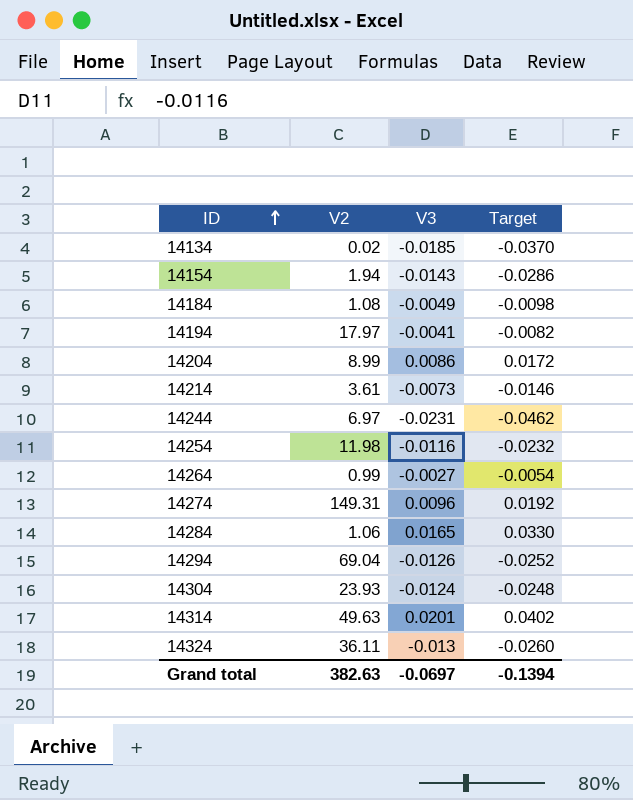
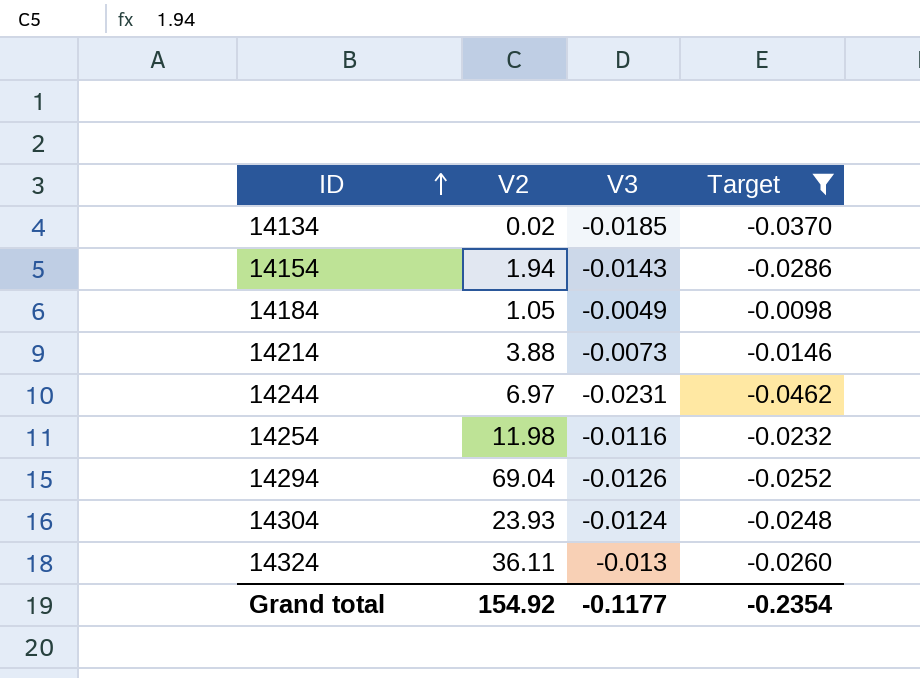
filter: none -> Target <= -0.0098
14184 | V2: 1.08 -> 1.05
14214 | V2: 3.61 -> 3.88
Grand total | V2: 382.63 -> 154.92
Grand total | V3: -0.0697 -> -0.1177
Grand total | Target: -0.1394 -> -0.2354

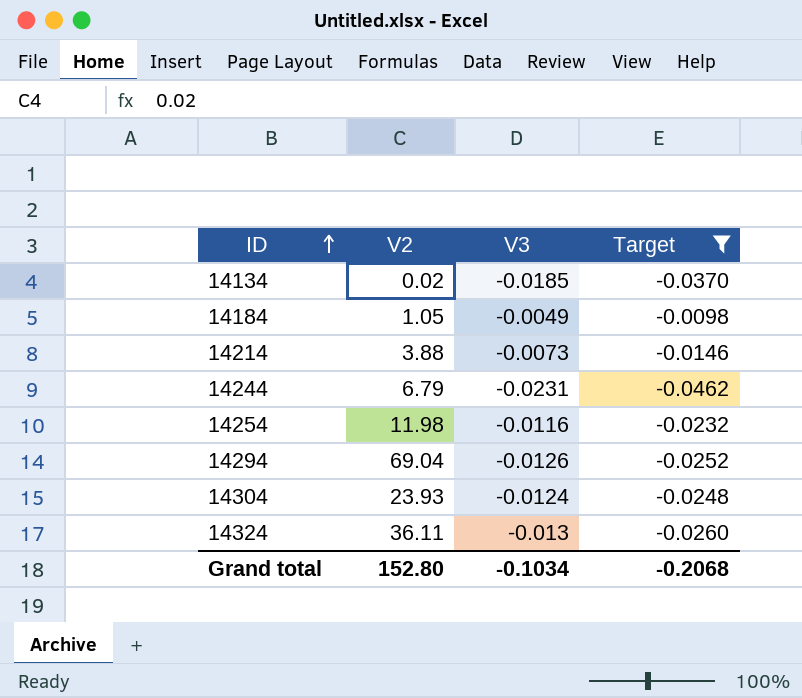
row 14154: 1.94 | -0.0143 | -0.0286 -> none
14244 | V2: 6.97 -> 6.79
Grand total | V2: 154.92 -> 152.80
Grand total | V3: -0.1177 -> -0.1034
Grand total | Target: -0.2354 -> -0.2068

